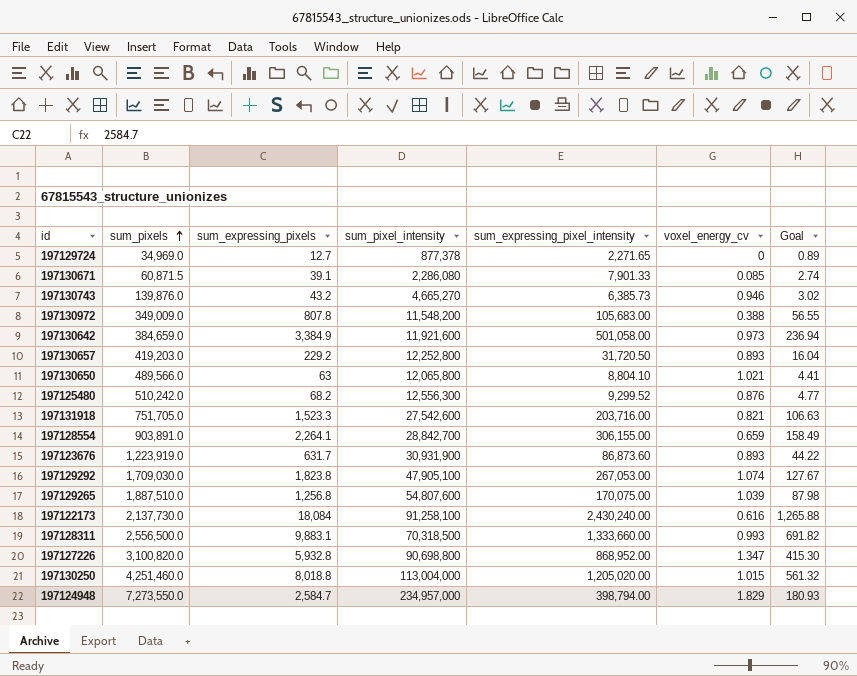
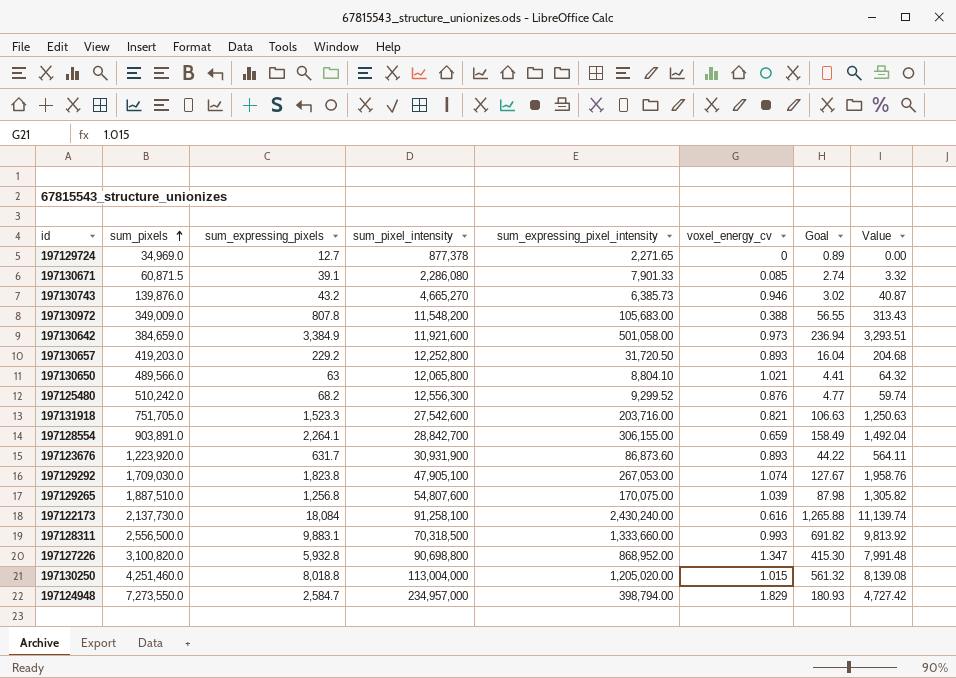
column Value | formula: none -> [sum_expressing_pixels] * [voxel_energy_cv]
197123676 | sum_pixels: 1,223,919.0 -> 1,223,920.0

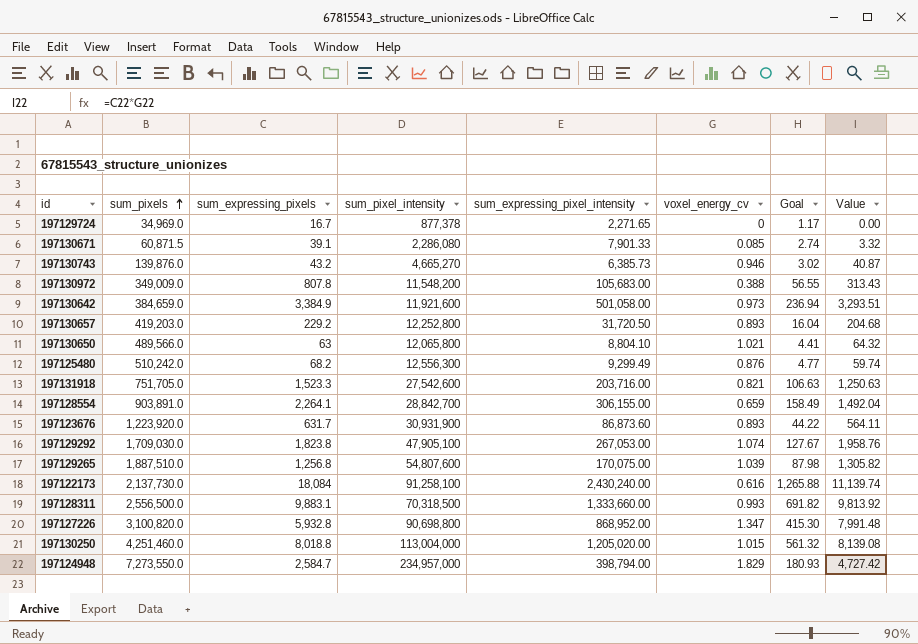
197129724 | sum_expressing_pixels: 12.7 -> 16.7
197129724 | Goal: 0.89 -> 1.17
197125480 | sum_expressing_pixel_intensity: 9,299.52 -> 9,299.49

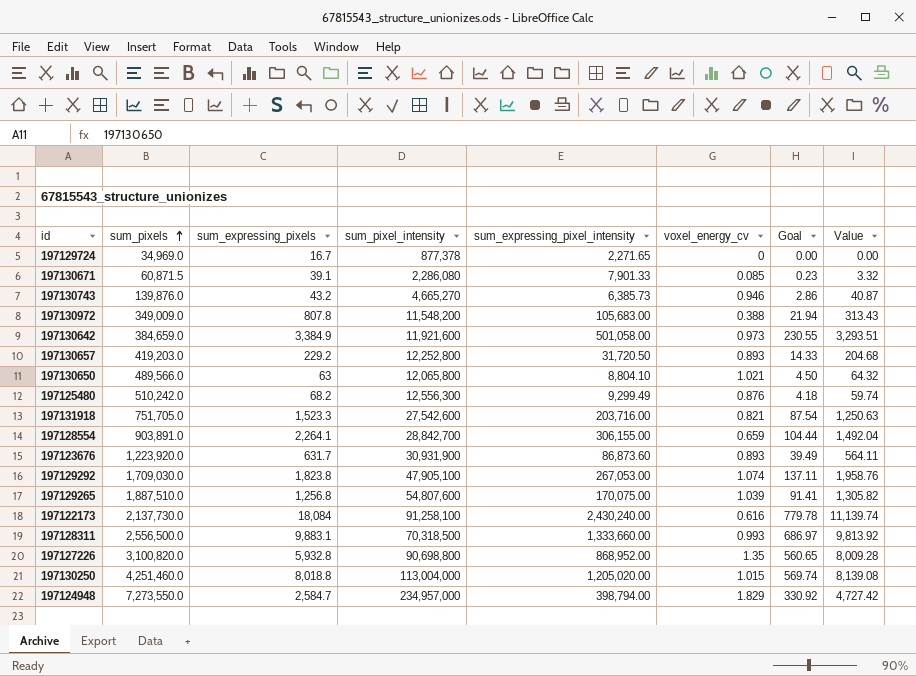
column Goal | formula: [sum_expressing_pixels] * 0.07 -> [Value] * 0.07
197127226 | voxel_energy_cv: 1.347 -> 1.35
197127226 | Value: 7,991.48 -> 8,009.28

